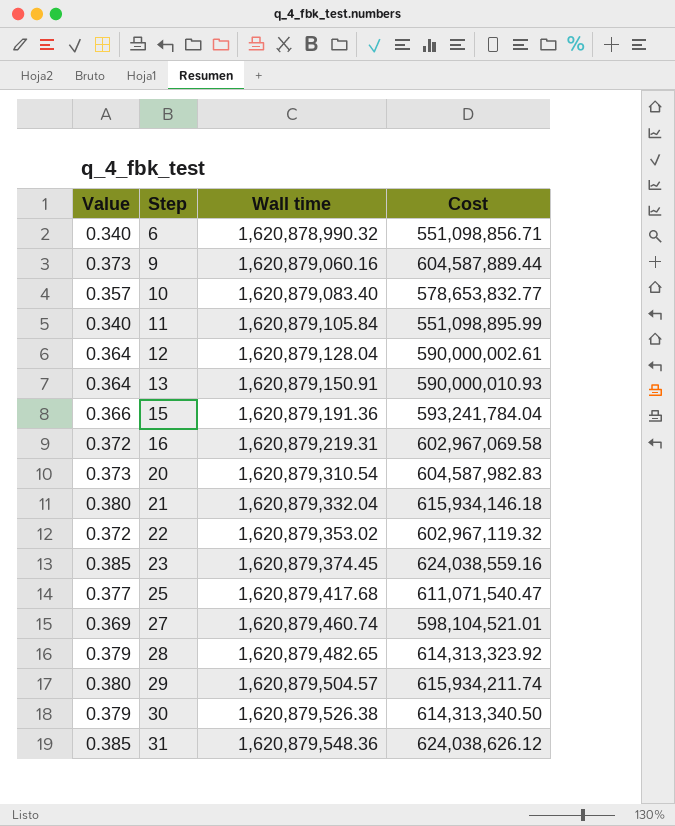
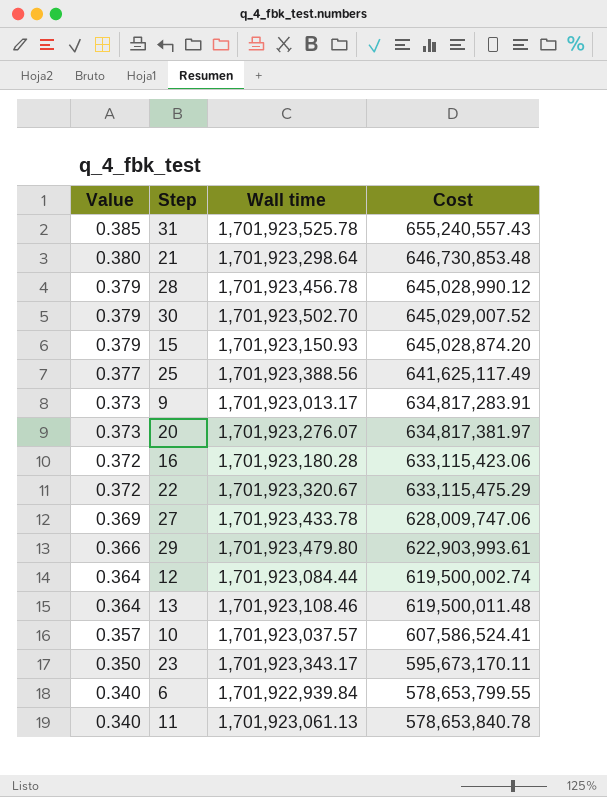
row order: Step ascending -> Value descending
31 | Wall time: 1,620,879,548.36 -> 1,701,923,525.78
31 | Cost: 624,038,626.12 -> 655,240,557.43
21 | Wall time: 1,620,879,332.04 -> 1,701,923,298.64
21 | Cost: 615,934,146.18 -> 646,730,853.48
28 | Wall time: 1,620,879,482.65 -> 1,701,923,456.78
28 | Cost: 614,313,323.92 -> 645,028,990.12
30 | Wall time: 1,620,879,526.38 -> 1,701,923,502.70
30 | Cost: 614,313,340.50 -> 645,029,007.52
15 | Value: 0.366 -> 0.379
15 | Wall time: 1,620,879,191.36 -> 1,701,923,150.93
15 | Cost: 593,241,784.04 -> 645,028,874.20
25 | Wall time: 1,620,879,417.68 -> 1,701,923,388.56
25 | Cost: 611,071,540.47 -> 641,625,117.49
9 | Wall time: 1,620,879,060.16 -> 1,701,923,013.17
9 | Cost: 604,587,889.44 -> 634,817,283.91
20 | Wall time: 1,620,879,310.54 -> 1,701,923,276.07
20 | Cost: 604,587,982.83 -> 634,817,381.97
16 | Wall time: 1,620,879,219.31 -> 1,701,923,180.28
16 | Cost: 602,967,069.58 -> 633,115,423.06
22 | Wall time: 1,620,879,353.02 -> 1,701,923,320.67
22 | Cost: 602,967,119.32 -> 633,115,475.29
27 | Wall time: 1,620,879,460.74 -> 1,701,923,433.78
27 | Cost: 598,104,521.01 -> 628,009,747.06
29 | Value: 0.380 -> 0.366
29 | Wall time: 1,620,879,504.57 -> 1,701,923,479.80
29 | Cost: 615,934,211.74 -> 622,903,993.61
12 | Wall time: 1,620,879,128.04 -> 1,701,923,084.44
12 | Cost: 590,000,002.61 -> 619,500,002.74
13 | Wall time: 1,620,879,150.91 -> 1,701,923,108.46
13 | Cost: 590,000,010.93 -> 619,500,011.48
10 | Wall time: 1,620,879,083.40 -> 1,701,923,037.57
10 | Cost: 578,653,832.77 -> 607,586,524.41
23 | Value: 0.385 -> 0.350
23 | Wall time: 1,620,879,374.45 -> 1,701,923,343.17
23 | Cost: 624,038,559.16 -> 595,673,170.11
6 | Wall time: 1,620,878,990.32 -> 1,701,922,939.84
6 | Cost: 551,098,856.71 -> 578,653,799.55
11 | Wall time: 1,620,879,105.84 -> 1,701,923,061.13
11 | Cost: 551,098,895.99 -> 578,653,840.78

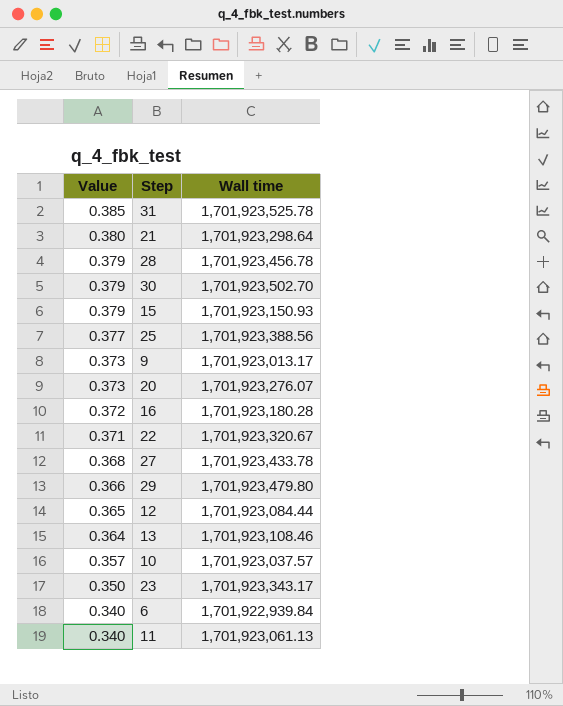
column Cost | formula: [Value] * [Wall time] -> none
22 | Value: 0.372 -> 0.371
27 | Value: 0.369 -> 0.368
12 | Value: 0.364 -> 0.365

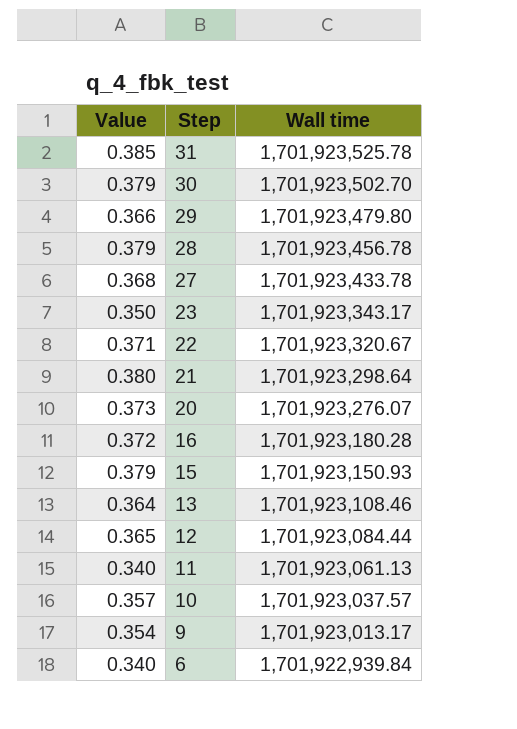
row order: Value descending -> Step descending
row 25: 0.377 | 1,701,923,388.56 -> none
9 | Value: 0.373 -> 0.354

